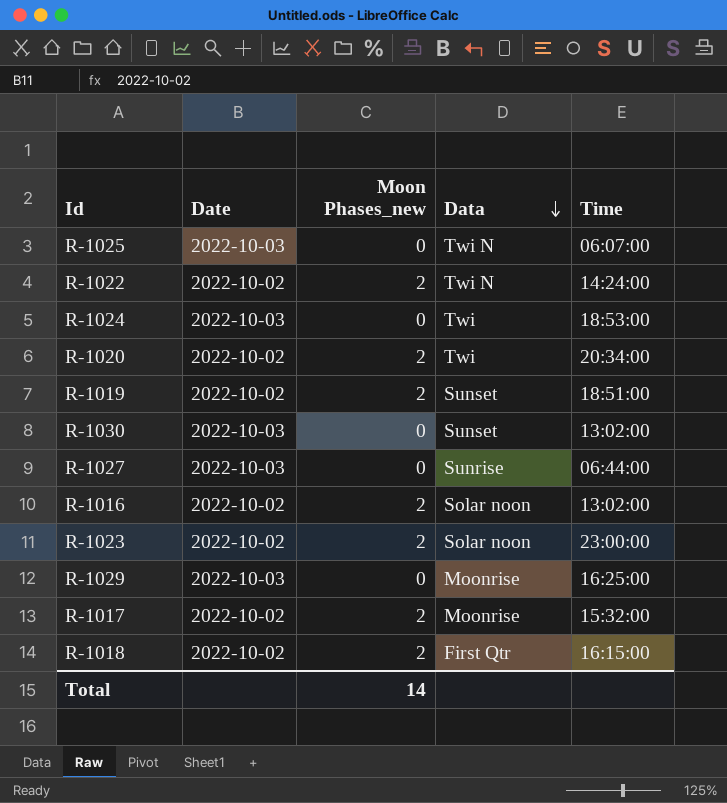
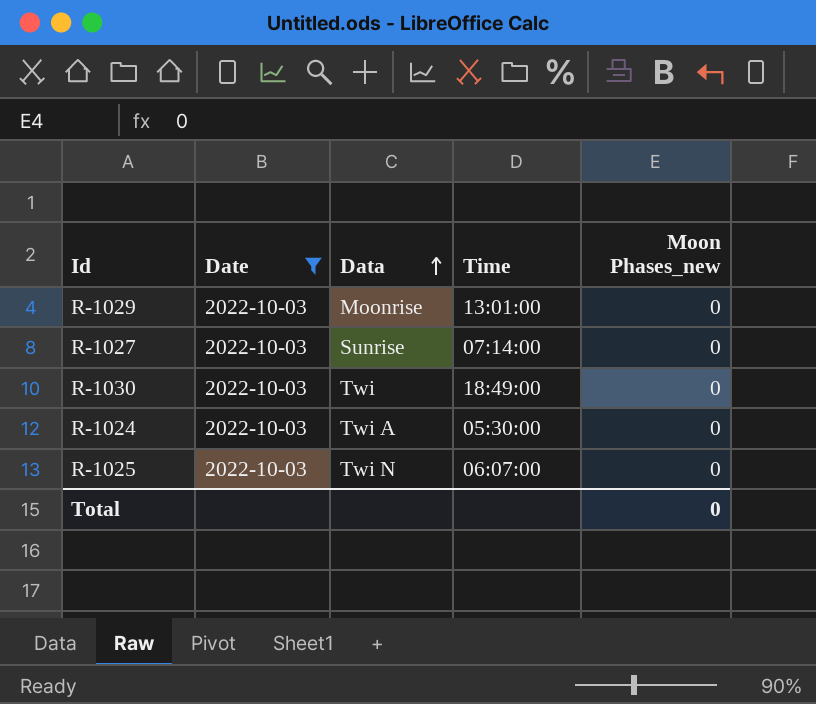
filter: none -> Date = 2022-10-03
row order: Data descending -> Data ascending
column Moon Phases_new | position: 3 -> 5
R-1029 | Time: 16:25:00 -> 13:01:00
R-1027 | Time: 06:44:00 -> 07:14:00
R-1030 | Data: Sunset -> Twi
R-1030 | Time: 13:02:00 -> 18:49:00
R-1024 | Data: Twi -> Twi A
R-1024 | Time: 18:53:00 -> 05:30:00
Total | Moon Phases_new: 14 -> 0

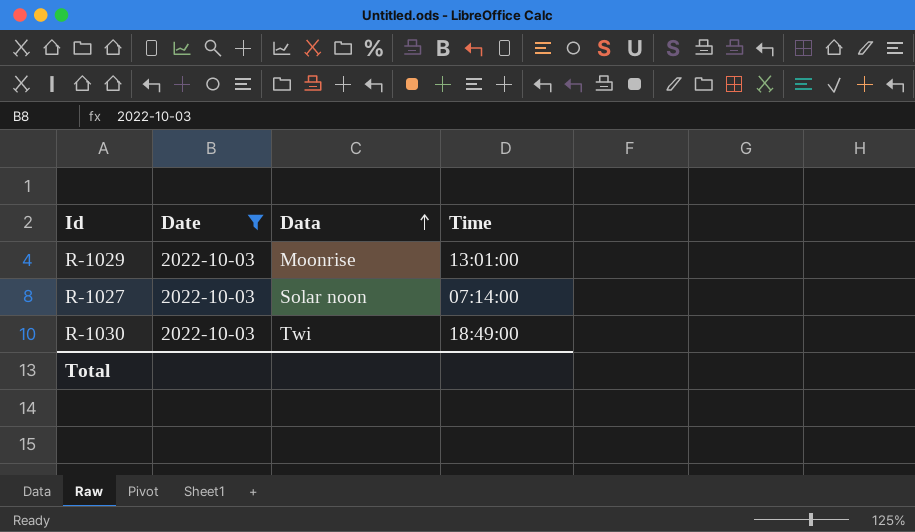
column Moon Phases_new | position: 5 -> none
row R-1024: 2022-10-03 | Twi A | 05:30:00 | 0 -> none
row R-1025: 2022-10-03 | Twi N | 06:07:00 | 0 -> none
R-1027 | Data: Sunrise -> Solar noon

